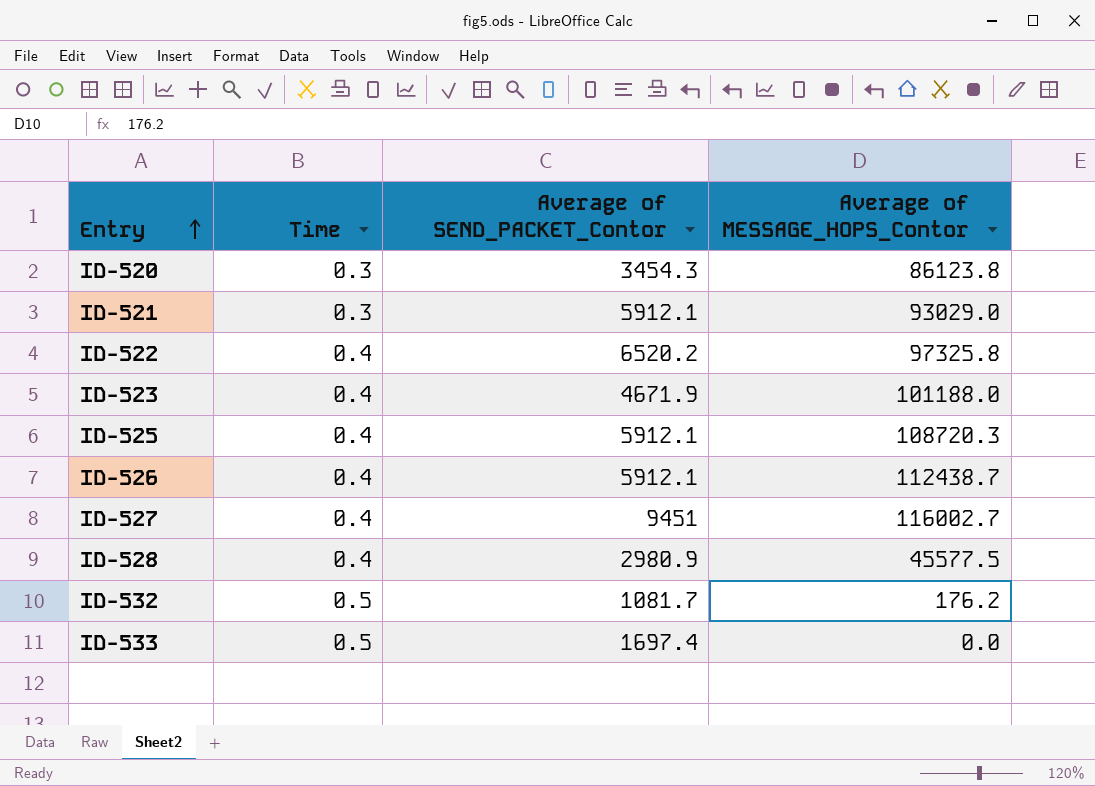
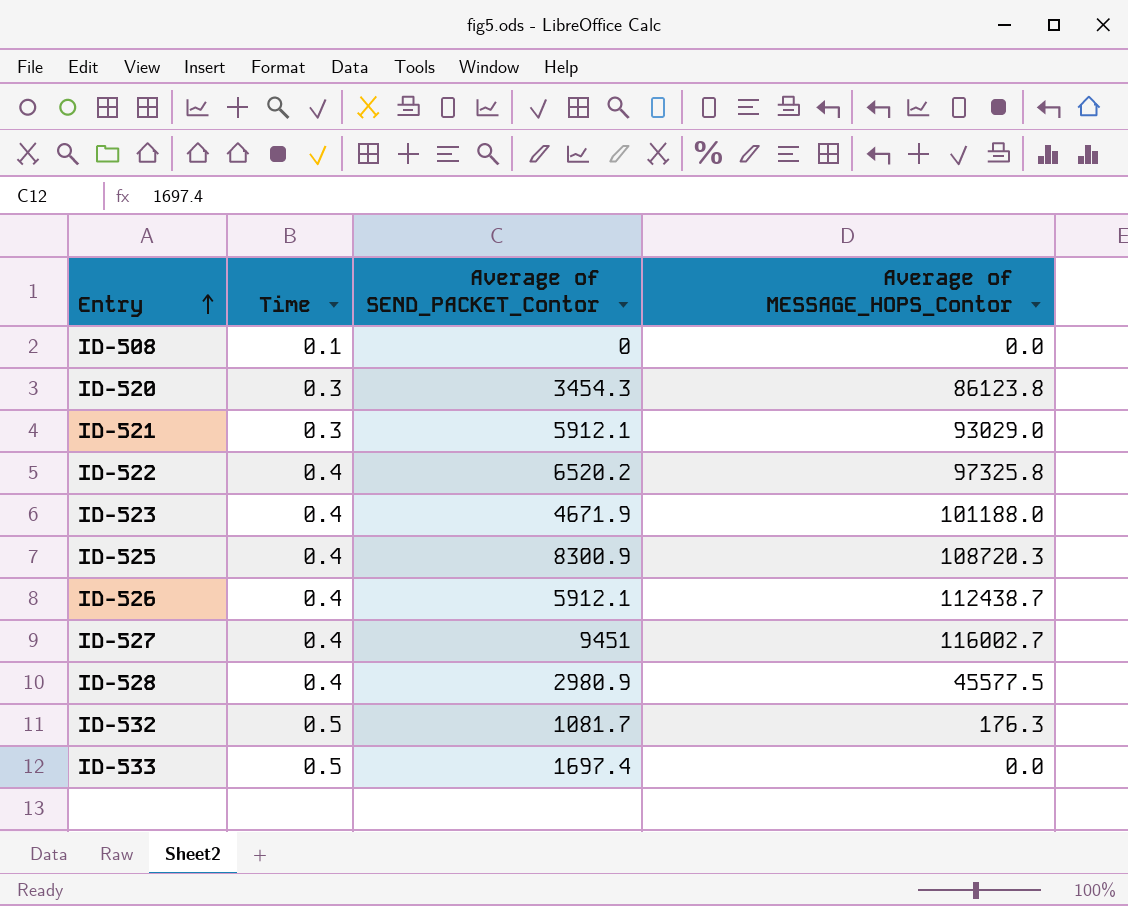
row ID-508: none -> 0.1 | 0 | 0.0
ID-525 | Average of SEND_PACKET_Contor: 5912.1 -> 8300.9
ID-532 | Average of MESSAGE_HOPS_Contor: 176.2 -> 176.3

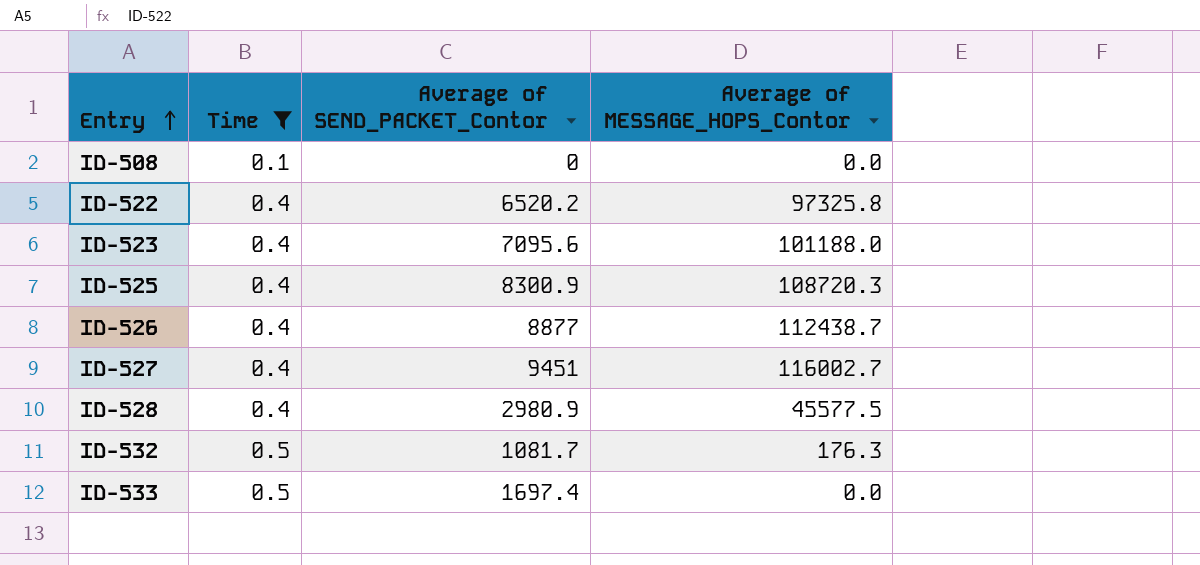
filter: none -> Time != 0.3
ID-523 | Average of SEND_PACKET_Contor: 4671.9 -> 7095.6
ID-526 | Average of SEND_PACKET_Contor: 5912.1 -> 8877

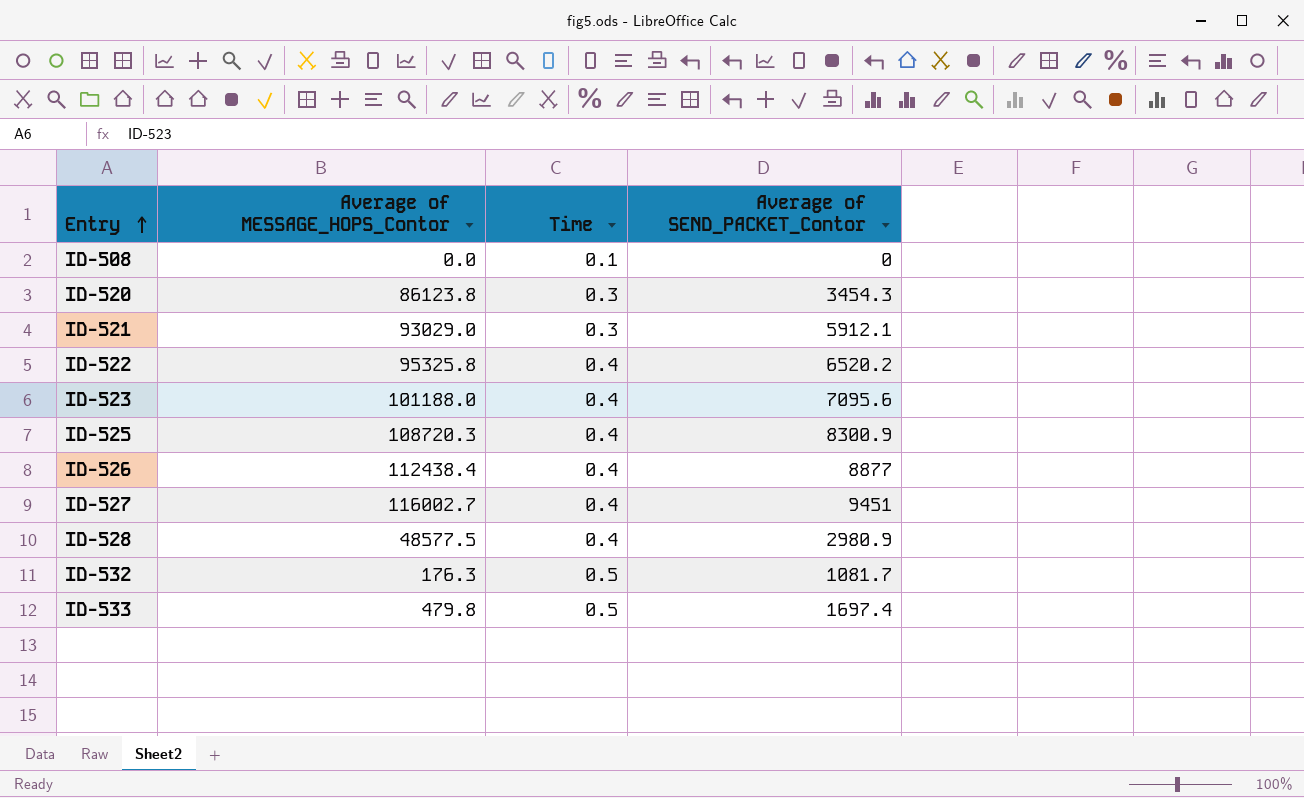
filter: Time != 0.3 -> none
column Average of MESSAGE_HOPS_Contor | position: 4 -> 2
ID-522 | Average of MESSAGE_HOPS_Contor: 97325.8 -> 95325.8
ID-526 | Average of MESSAGE_HOPS_Contor: 112438.7 -> 112438.4
ID-528 | Average of MESSAGE_HOPS_Contor: 45577.5 -> 48577.5
ID-533 | Average of MESSAGE_HOPS_Contor: 0.0 -> 479.8

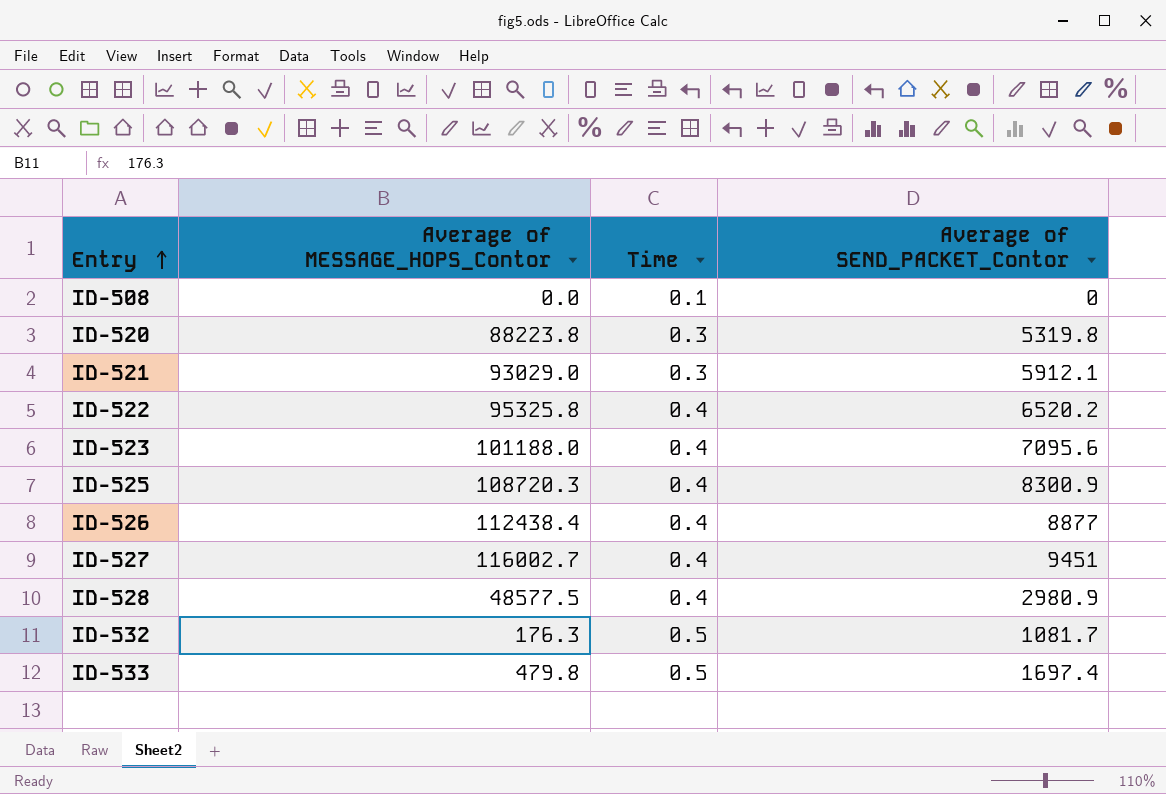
ID-520 | Average of MESSAGE_HOPS_Contor: 86123.8 -> 88223.8
ID-520 | Average of SEND_PACKET_Contor: 3454.3 -> 5319.8

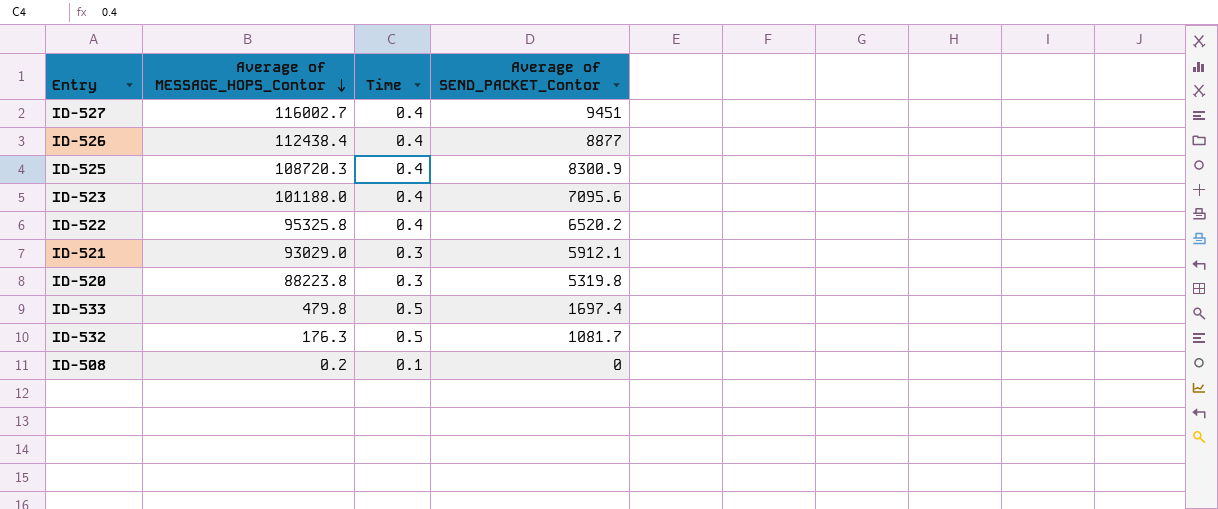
row order: Entry ascending -> Average of MESSAGE_HOPS_Contor descending
row ID-528: 48577.5 | 0.4 | 2980.9 -> none
ID-508 | Average of MESSAGE_HOPS_Contor: 0.0 -> 0.2

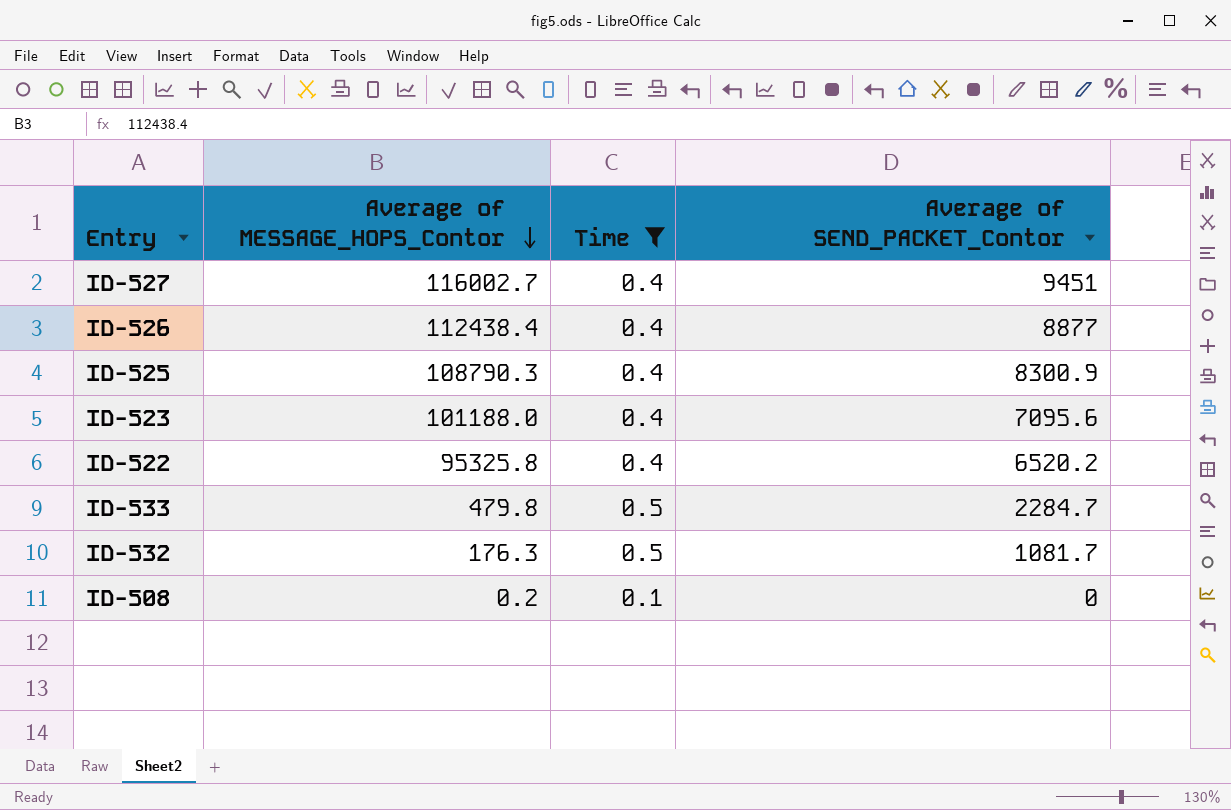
filter: none -> Time != 0.3
ID-525 | Average of MESSAGE_HOPS_Contor: 108720.3 -> 108790.3
ID-533 | Average of SEND_PACKET_Contor: 1697.4 -> 2284.7

